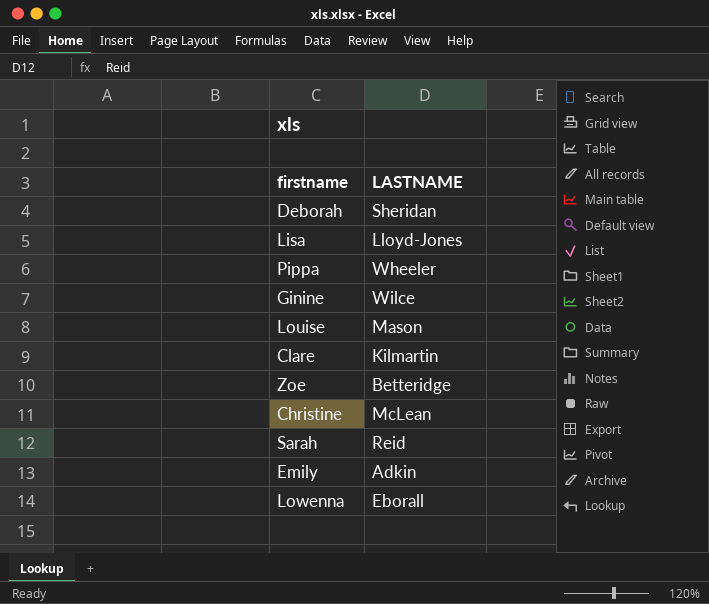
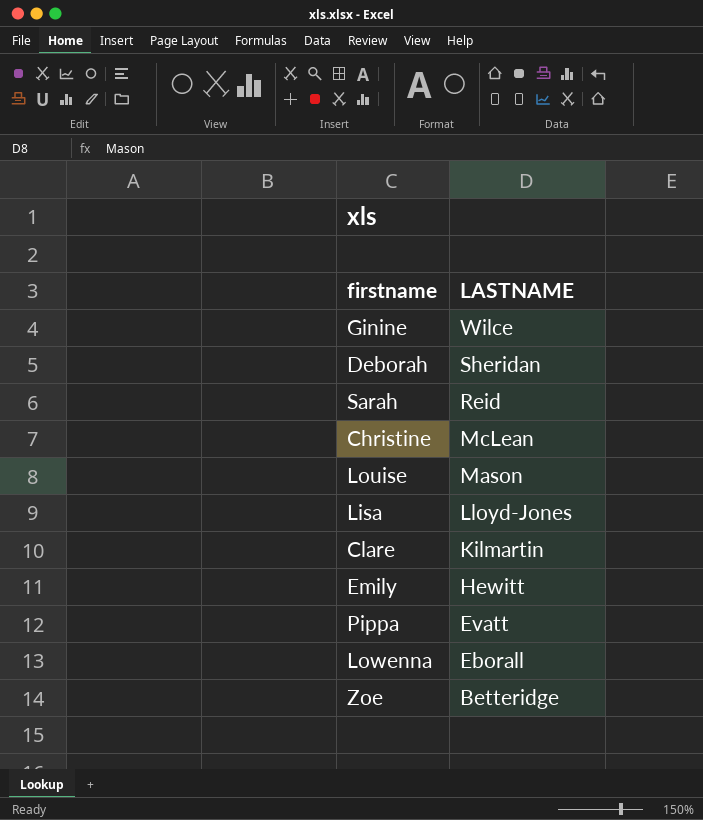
row order: none -> LASTNAME descending
Emily | LASTNAME: Adkin -> Hewitt
Pippa | LASTNAME: Wheeler -> Evatt

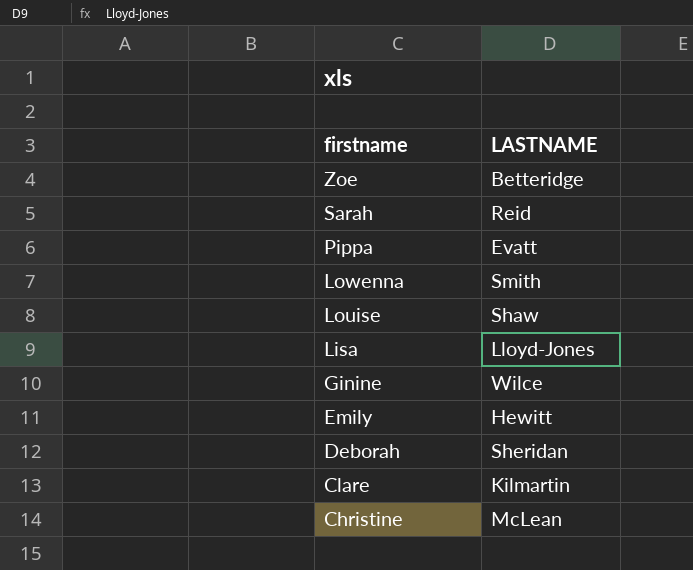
row order: LASTNAME descending -> firstname descending
Lowenna | LASTNAME: Eborall -> Smith
Louise | LASTNAME: Mason -> Shaw

